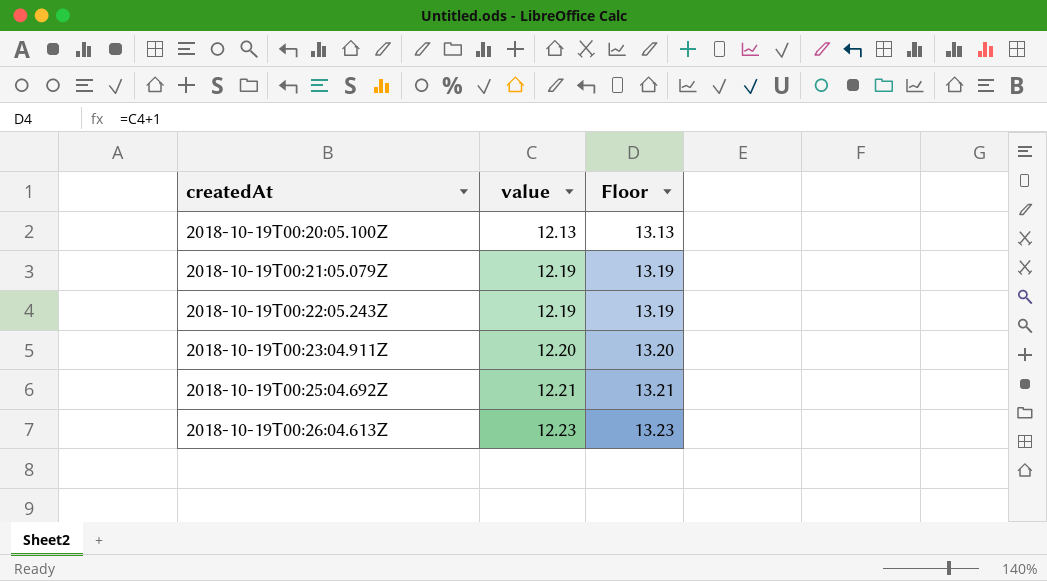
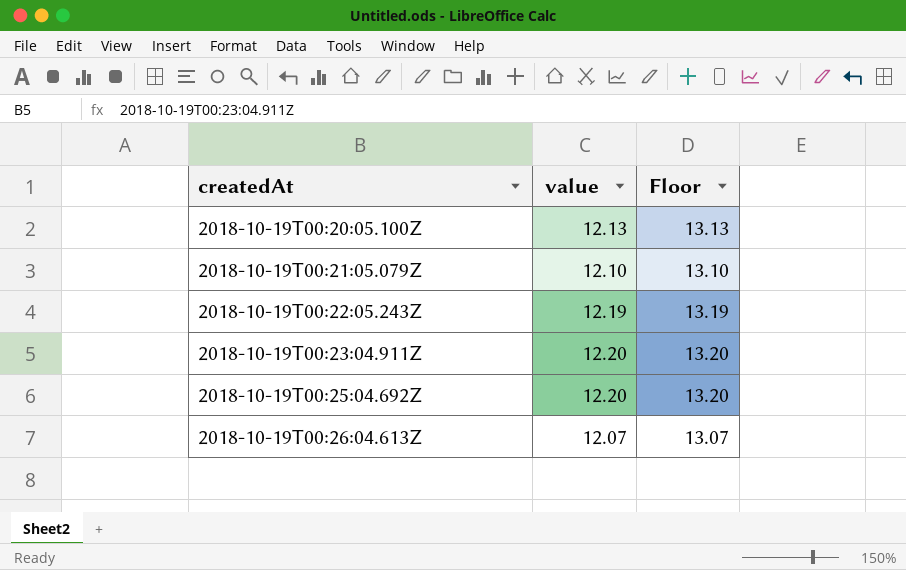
2018-10-19T00:21:05.079Z | value: 12.19 -> 12.10
2018-10-19T00:21:05.079Z | Floor: 13.19 -> 13.10
2018-10-19T00:25:04.692Z | value: 12.21 -> 12.20
2018-10-19T00:25:04.692Z | Floor: 13.21 -> 13.20
2018-10-19T00:26:04.613Z | value: 12.23 -> 12.07
2018-10-19T00:26:04.613Z | Floor: 13.23 -> 13.07

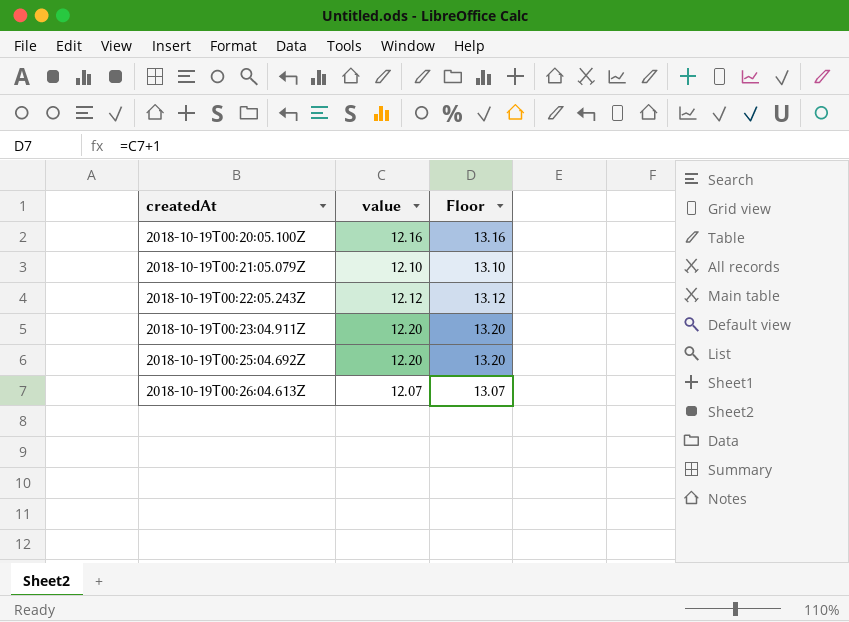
2018-10-19T00:20:05.100Z | value: 12.13 -> 12.16
2018-10-19T00:20:05.100Z | Floor: 13.13 -> 13.16
2018-10-19T00:22:05.243Z | value: 12.19 -> 12.12
2018-10-19T00:22:05.243Z | Floor: 13.19 -> 13.12

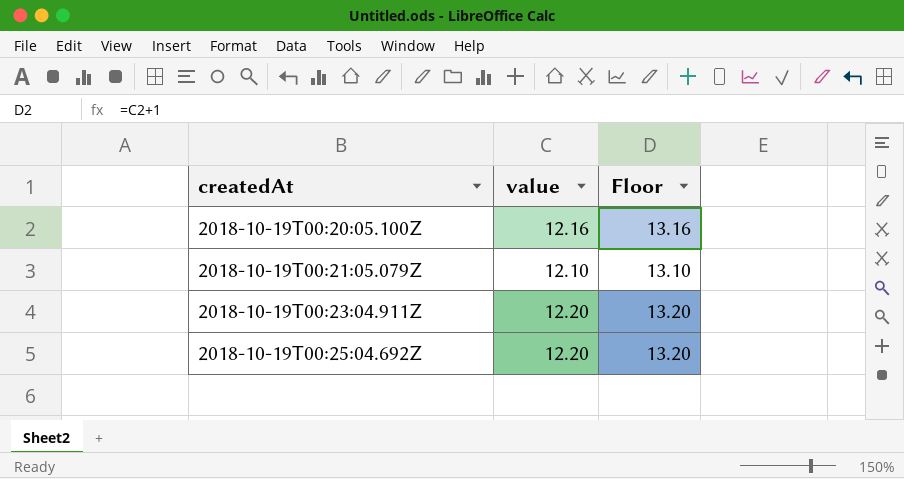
row 2018-10-19T00:22:05.243Z: 12.12 | 13.12 -> none
row 2018-10-19T00:26:04.613Z: 12.07 | 13.07 -> none

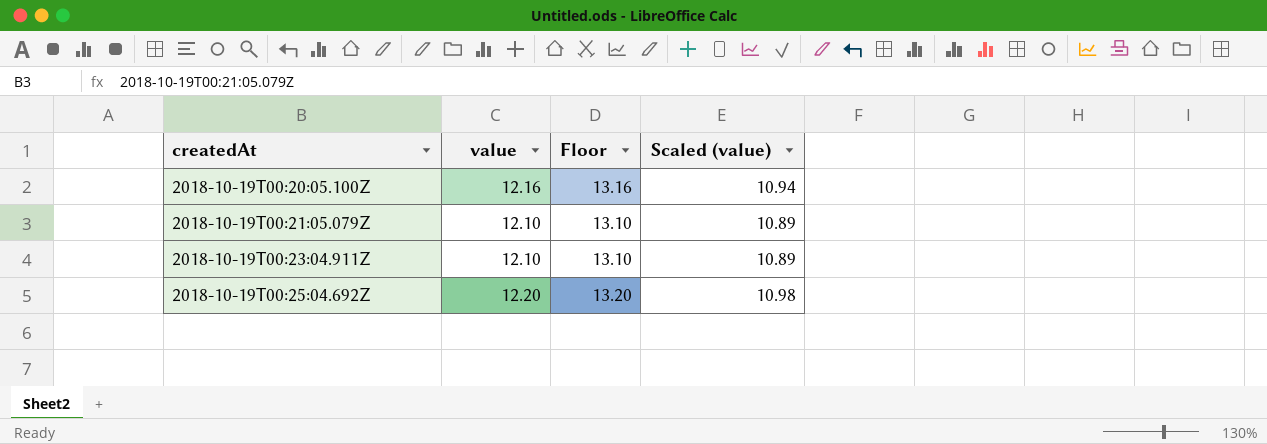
column Scaled (value) | formula: none -> [value] * 0.9
2018-10-19T00:23:04.911Z | value: 12.20 -> 12.10
2018-10-19T00:23:04.911Z | Floor: 13.20 -> 13.10

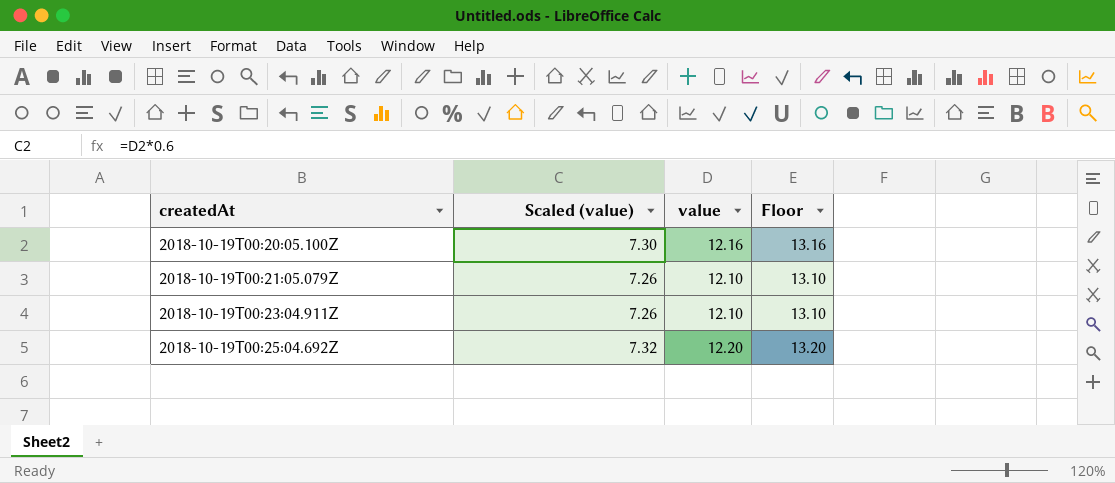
column Scaled (value) | formula: [value] * 0.9 -> [value] * 0.6
column Scaled (value) | position: 4 -> 2

